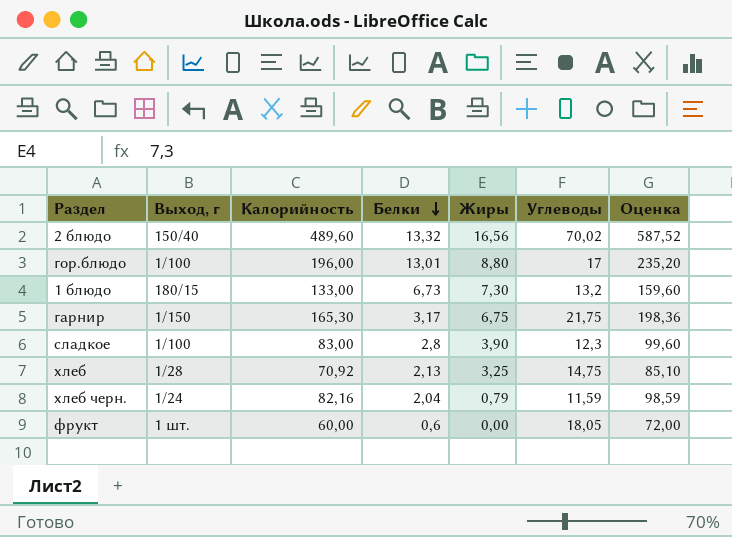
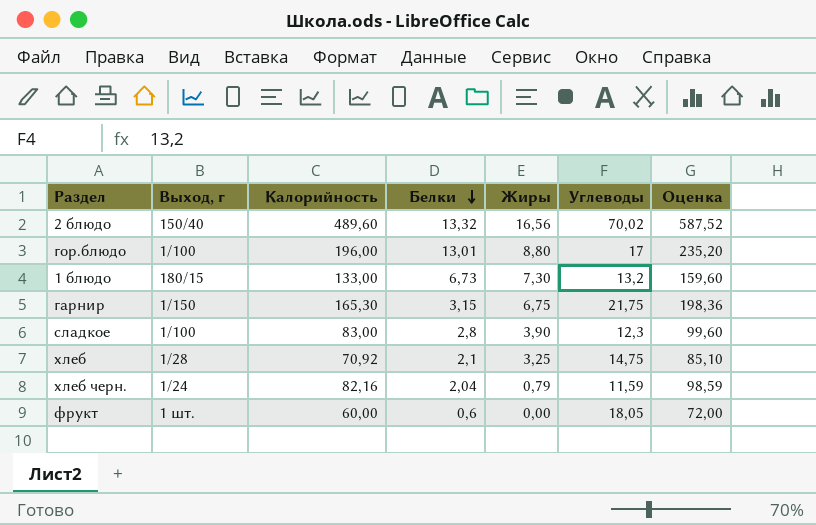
гарнир | Белки: 3,17 -> 3,15
хлеб | Белки: 2,13 -> 2,1

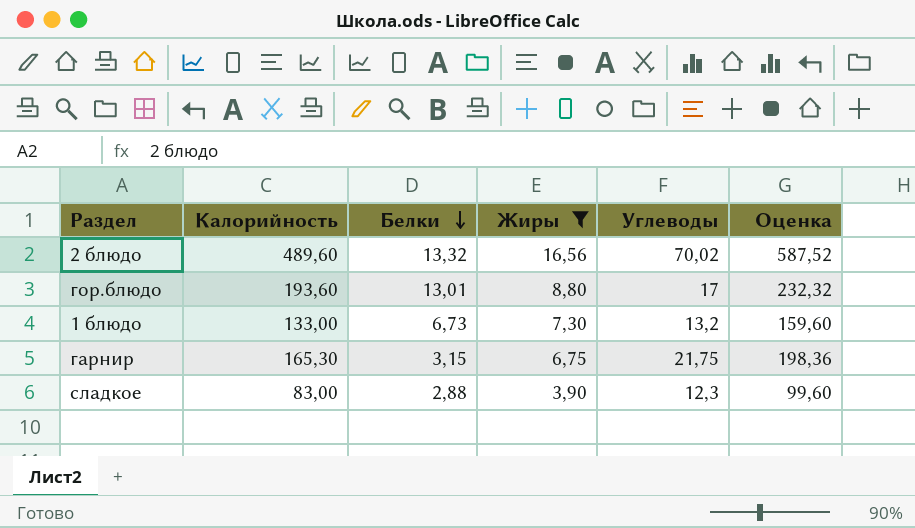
filter: none -> Жиры >= 3,90
column Выход, г | position: 2 -> none
гор.блюдо | Калорийность: 196,00 -> 193,60
гор.блюдо | Оценка: 235,20 -> 232,32
сладкое | Белки: 2,8 -> 2,88

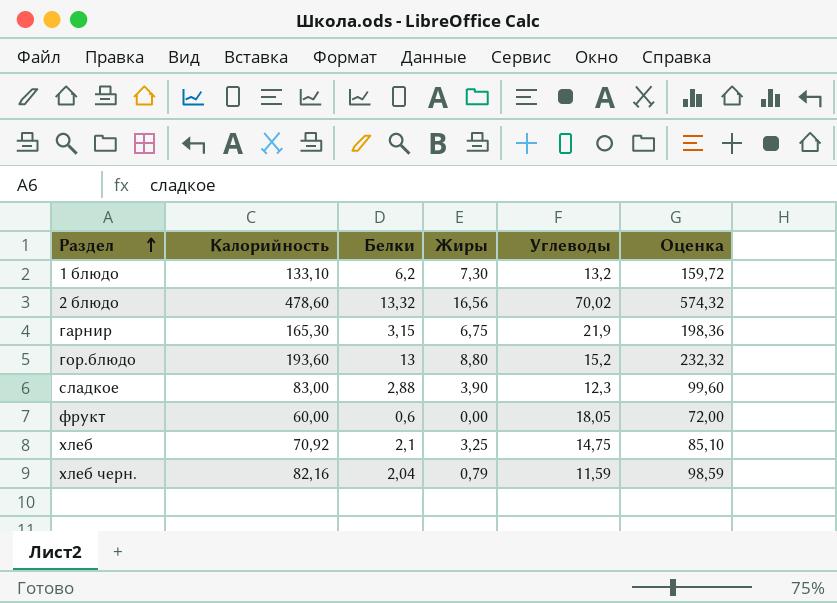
filter: Жиры >= 3,90 -> none
row order: Белки descending -> Раздел ascending
1 блюдо | Калорийность: 133,00 -> 133,10
1 блюдо | Белки: 6,73 -> 6,2
1 блюдо | Оценка: 159,60 -> 159,72
2 блюдо | Калорийность: 489,60 -> 478,60
2 блюдо | Оценка: 587,52 -> 574,32
гарнир | Углеводы: 21,75 -> 21,9
гор.блюдо | Белки: 13,01 -> 13
гор.блюдо | Углеводы: 17 -> 15,2

